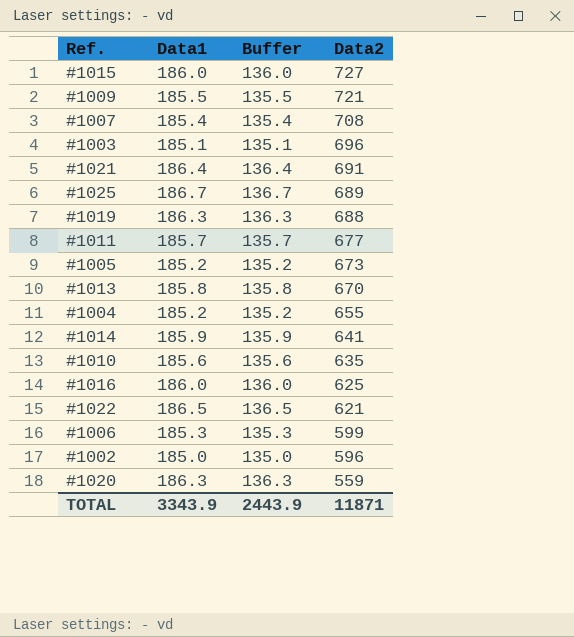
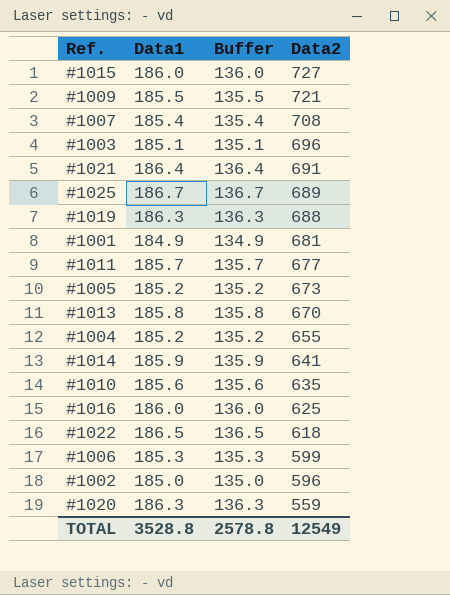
row #1001: none -> 184.9 | 134.9 | 681
#1022 | Data2: 621 -> 618
TOTAL | Data1: 3343.9 -> 3528.8
TOTAL | Buffer: 2443.9 -> 2578.8
TOTAL | Data2: 11871 -> 12549

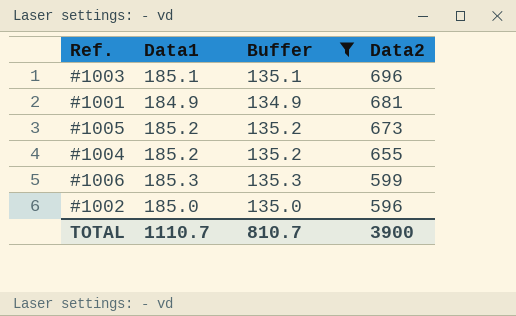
filter: none -> Buffer <= 135.3
TOTAL | Data1: 3528.8 -> 1110.7
TOTAL | Buffer: 2578.8 -> 810.7
TOTAL | Data2: 12549 -> 3900

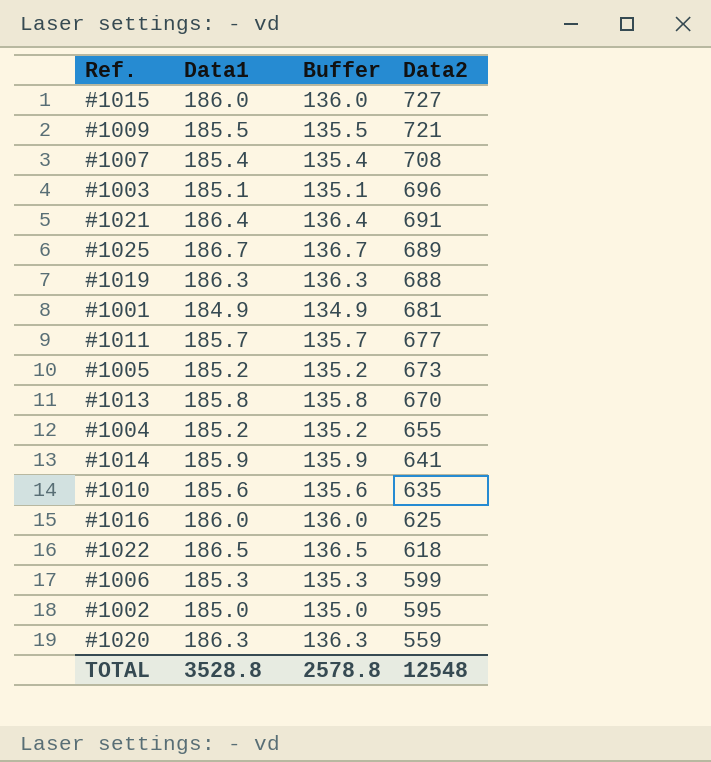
filter: Buffer <= 135.3 -> none
#1002 | Data2: 596 -> 595
TOTAL | Data1: 1110.7 -> 3528.8
TOTAL | Buffer: 810.7 -> 2578.8
TOTAL | Data2: 3900 -> 12548

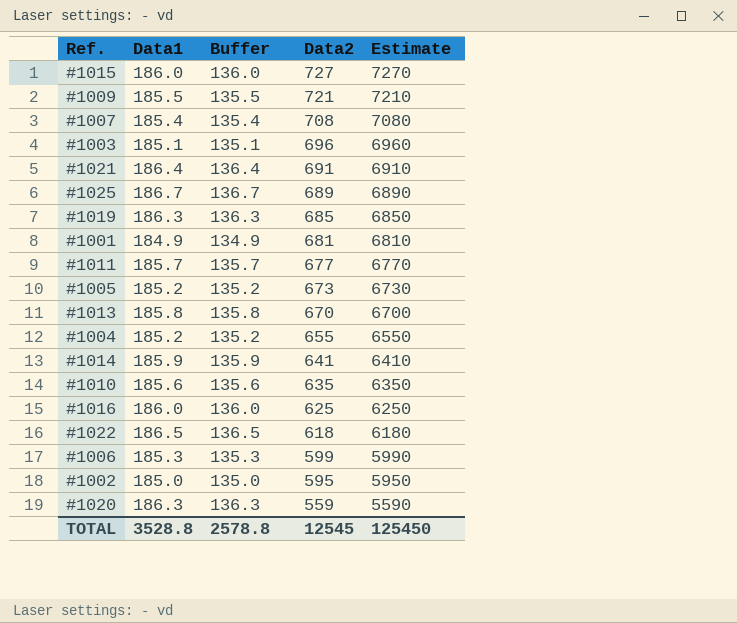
column Estimate | formula: none -> [Data2] * 10
#1019 | Data2: 688 -> 685
TOTAL | Data2: 12548 -> 12545

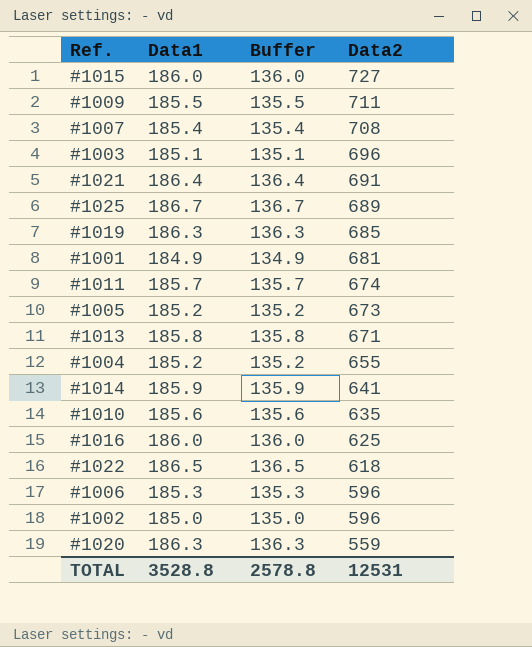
column Estimate | formula: [Data2] * 10 -> none
#1009 | Data2: 721 -> 711
#1011 | Data2: 677 -> 674
#1013 | Data2: 670 -> 671
#1006 | Data2: 599 -> 596
#1002 | Data2: 595 -> 596
TOTAL | Data2: 12545 -> 12531

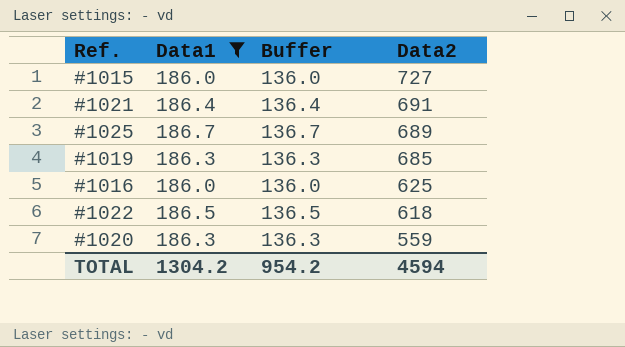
filter: none -> Data1 >= 186.0
TOTAL | Data1: 3528.8 -> 1304.2
TOTAL | Buffer: 2578.8 -> 954.2
TOTAL | Data2: 12531 -> 4594

